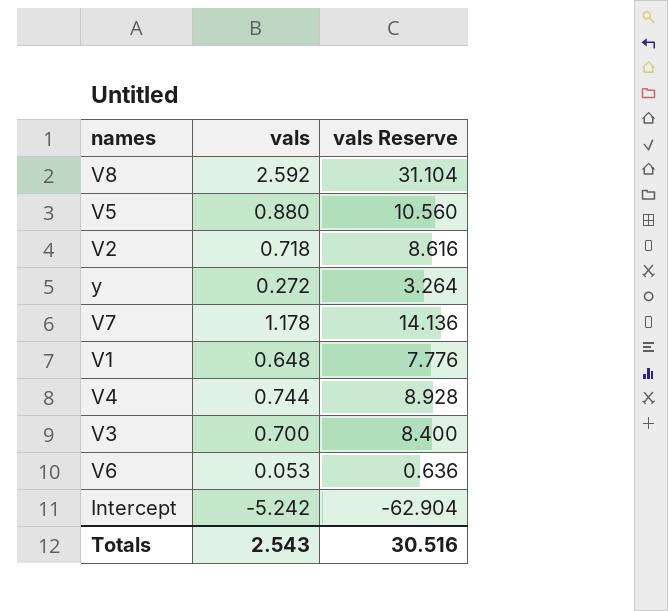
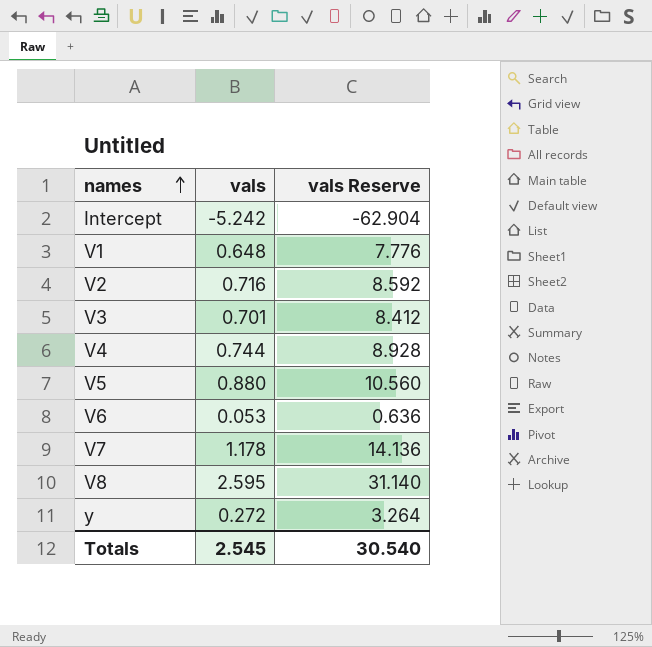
row order: none -> names ascending
V2 | vals: 0.718 -> 0.716
V2 | vals Reserve: 8.616 -> 8.592
V3 | vals: 0.700 -> 0.701
V3 | vals Reserve: 8.400 -> 8.412
V8 | vals: 2.592 -> 2.595
V8 | vals Reserve: 31.104 -> 31.140
Totals | vals: 2.543 -> 2.545
Totals | vals Reserve: 30.516 -> 30.540

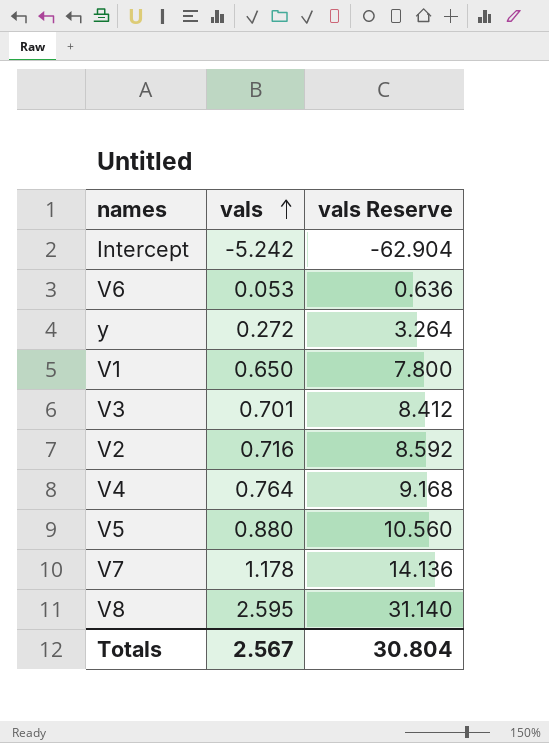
row order: names ascending -> vals ascending
V1 | vals: 0.648 -> 0.650
V1 | vals Reserve: 7.776 -> 7.800
V4 | vals: 0.744 -> 0.764
V4 | vals Reserve: 8.928 -> 9.168
Totals | vals: 2.545 -> 2.567
Totals | vals Reserve: 30.540 -> 30.804

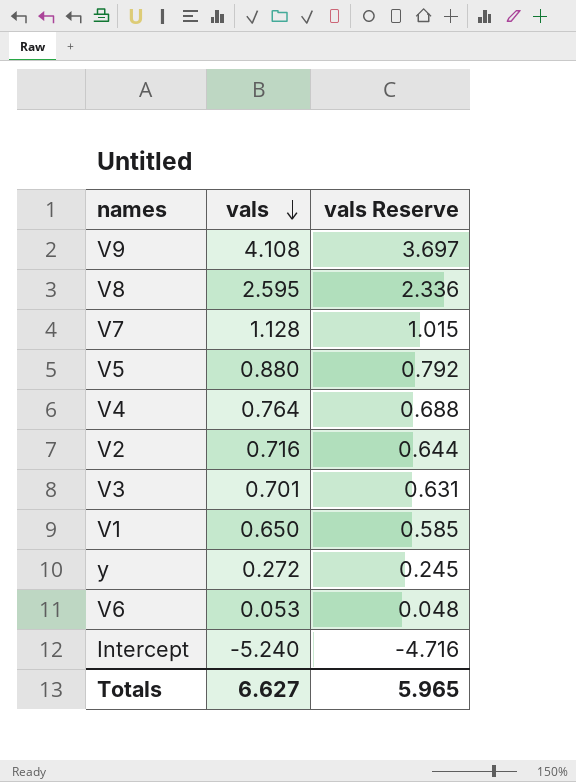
row order: vals ascending -> vals descending
column vals Reserve | formula: [vals] * 12 -> [vals] * 0.9
row V9: none -> 4.108 | 3.697
V7 | vals: 1.178 -> 1.128
Intercept | vals: -5.242 -> -5.240
Totals | vals: 2.567 -> 6.627
Totals | vals Reserve: 30.804 -> 5.965

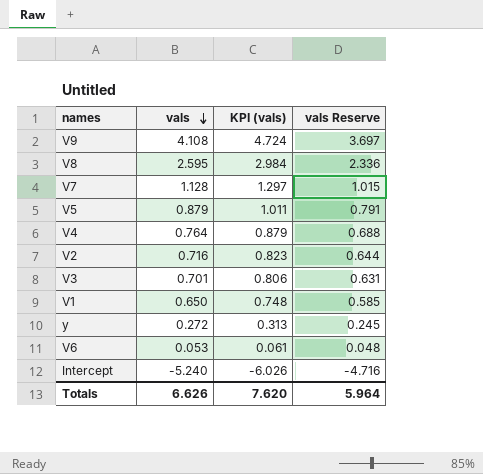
column KPI (vals) | formula: none -> [vals] * 1.15
V5 | vals: 0.880 -> 0.879
V5 | vals Reserve: 0.792 -> 0.791
Totals | vals: 6.627 -> 6.626
Totals | vals Reserve: 5.965 -> 5.964

